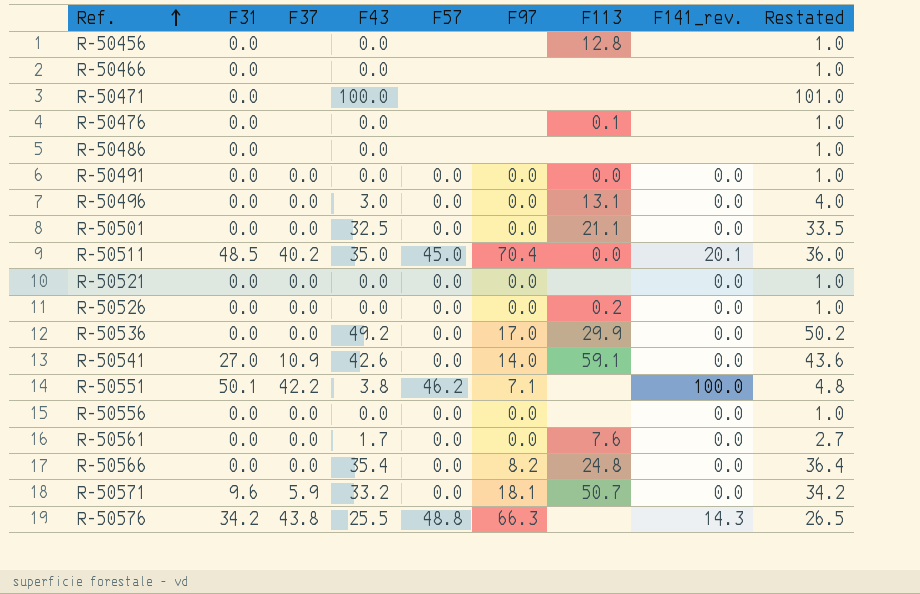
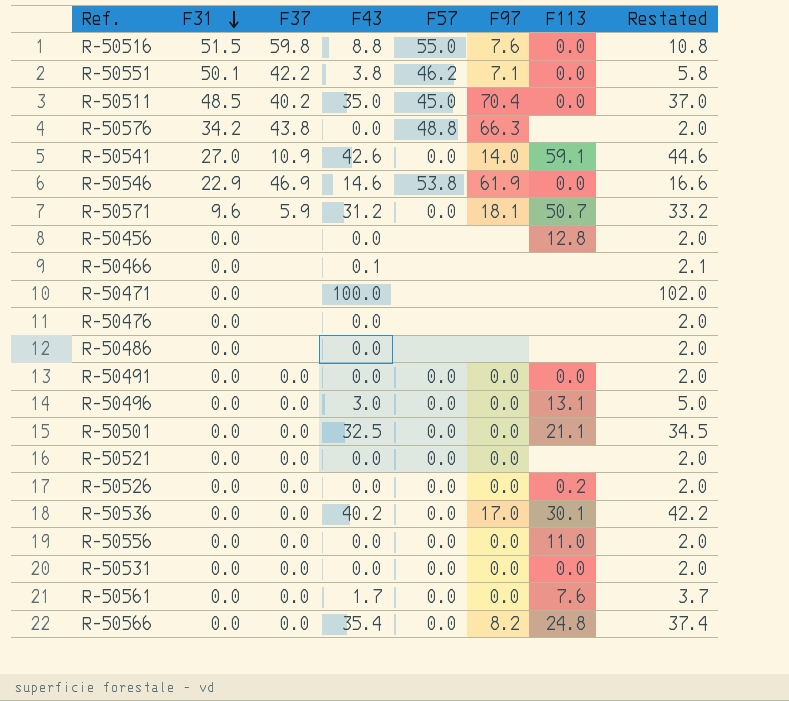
row order: Ref. ascending -> F31 descending
column F141_rev. | position: 8 -> none
column Restated | formula: [F43] + 1 -> [F43] + 2
row R-50516: none -> 51.5 | 59.8 | 8.8 | 55.0 | 7.6 | 0.0 | 10.8
R-50551 | F113: none -> 0.0
R-50576 | F43: 25.5 -> 0.0
row R-50546: none -> 22.9 | 46.9 | 14.6 | 53.8 | 61.9 | 0.0 | 16.6
R-50571 | F43: 33.2 -> 31.2
R-50466 | F43: 0.0 -> 0.1
R-50476 | F113: 0.1 -> none
R-50536 | F43: 49.2 -> 40.2
R-50536 | F113: 29.9 -> 30.1
R-50556 | F113: none -> 11.0
row R-50531: none -> 0.0 | 0.0 | 0.0 | 0.0 | 0.0 | 0.0 | 2.0

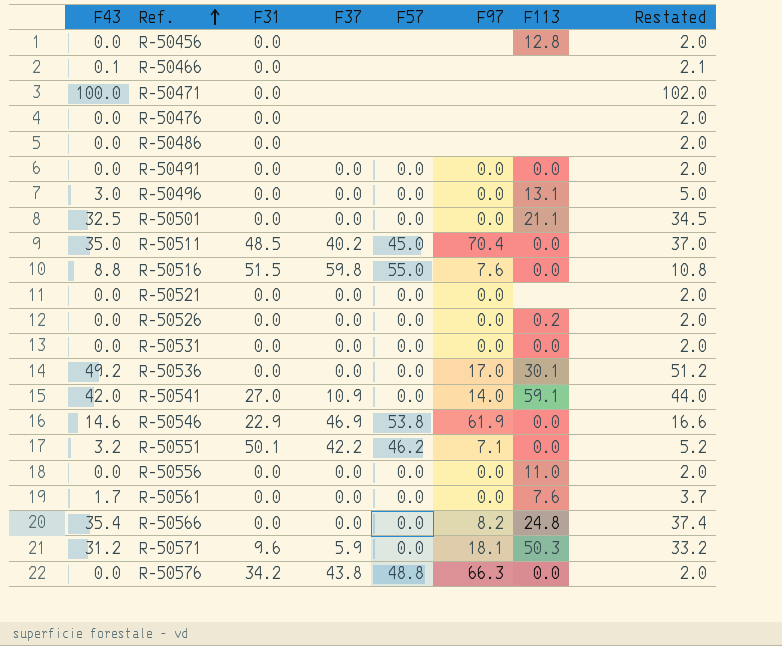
row order: F31 descending -> Ref. ascending
column F43 | position: 4 -> 1
R-50536 | F43: 40.2 -> 49.2
R-50536 | Restated: 42.2 -> 51.2
R-50541 | F43: 42.6 -> 42.0
R-50541 | Restated: 44.6 -> 44.0
R-50551 | F43: 3.8 -> 3.2
R-50551 | Restated: 5.8 -> 5.2
R-50571 | F113: 50.7 -> 50.3
R-50576 | F113: none -> 0.0

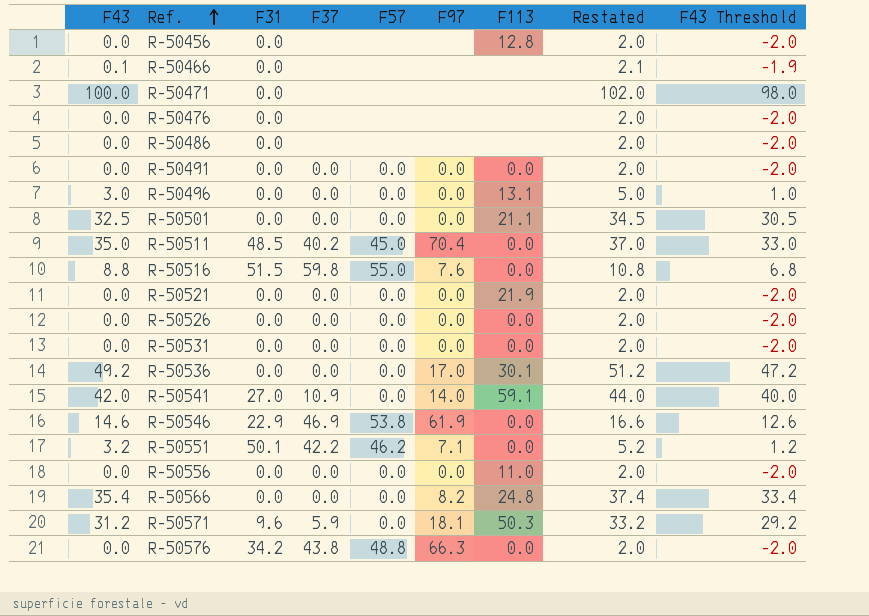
column F43 Threshold | formula: none -> [F43] - 2
row R-50561: 1.7 | 0.0 | 0.0 | 0.0 | 0.0 | 7.6 | 3.7 -> none
R-50521 | F113: none -> 21.9
R-50526 | F113: 0.2 -> 0.0

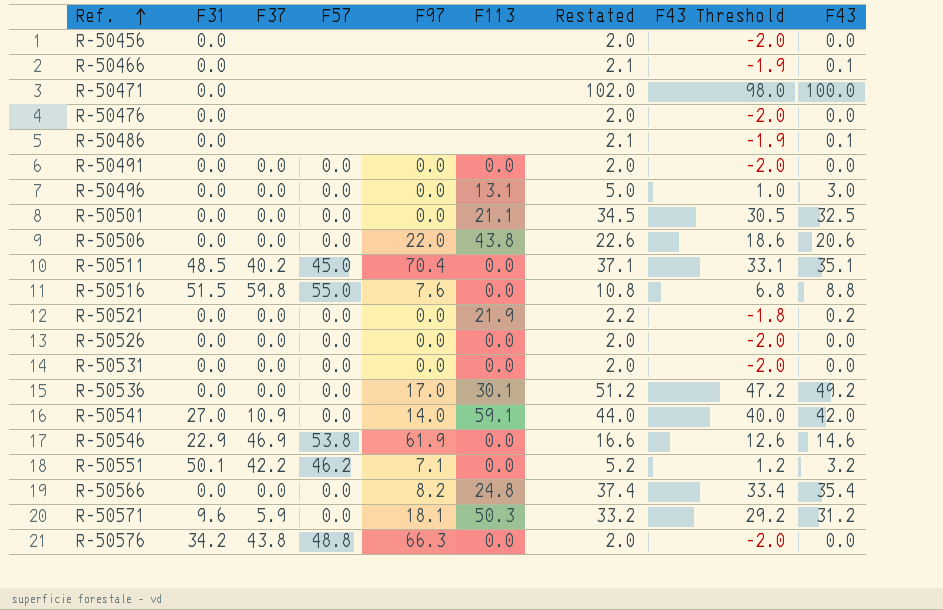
column F43 | position: 1 -> 9
row R-50556: 0.0 | 0.0 | 0.0 | 0.0 | 0.0 | 11.0 | 2.0 | -2.0 -> none
R-50456 | F113: 12.8 -> none
R-50486 | Restated: 2.0 -> 2.1
R-50486 | F43 Threshold: -2.0 -> -1.9
R-50486 | F43: 0.0 -> 0.1
row R-50506: none -> 0.0 | 0.0 | 0.0 | 22.0 | 43.8 | 22.6 | 18.6 | 20.6
R-50511 | Restated: 37.0 -> 37.1
R-50511 | F43 Threshold: 33.0 -> 33.1
R-50511 | F43: 35.0 -> 35.1
R-50521 | Restated: 2.0 -> 2.2
R-50521 | F43 Threshold: -2.0 -> -1.8
R-50521 | F43: 0.0 -> 0.2

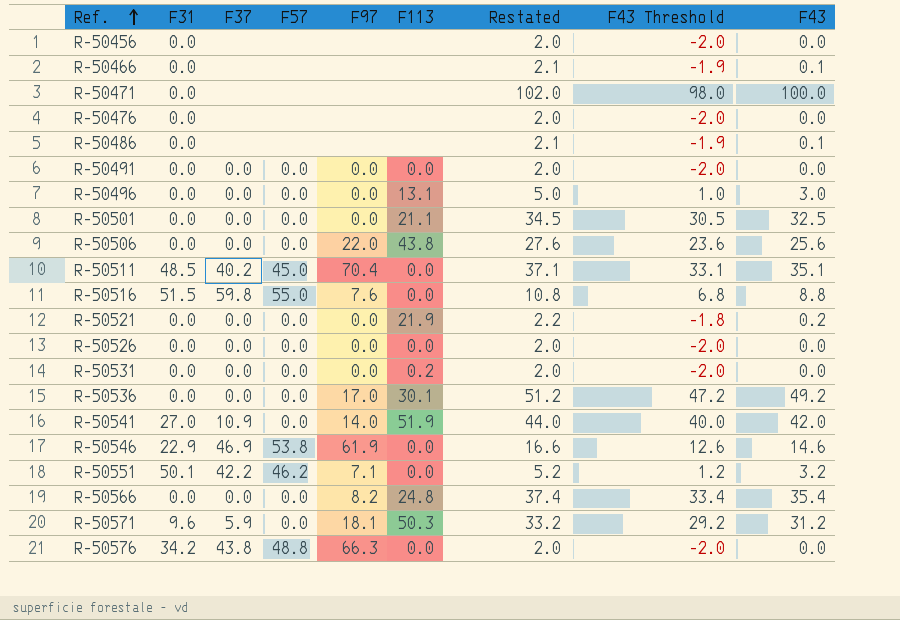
R-50506 | Restated: 22.6 -> 27.6
R-50506 | F43 Threshold: 18.6 -> 23.6
R-50506 | F43: 20.6 -> 25.6
R-50531 | F113: 0.0 -> 0.2
R-50541 | F113: 59.1 -> 51.9

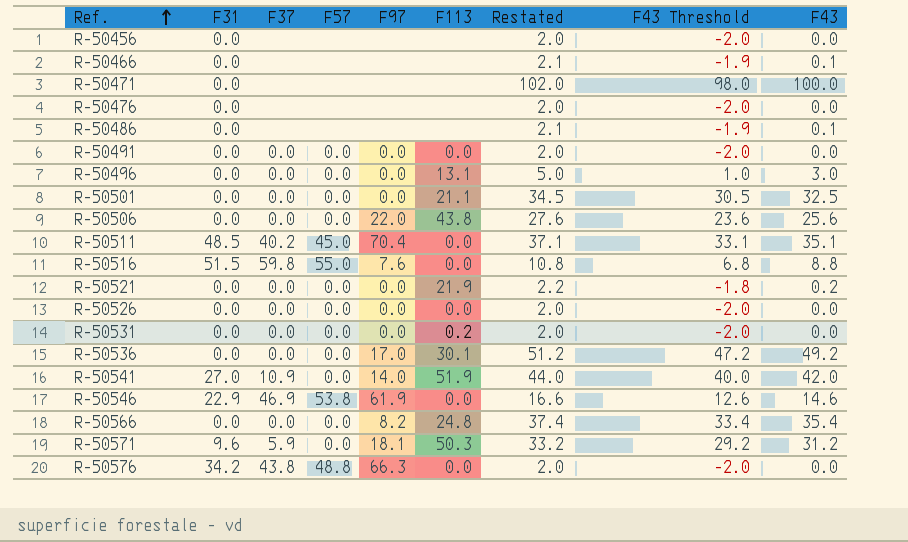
row R-50551: 50.1 | 42.2 | 46.2 | 7.1 | 0.0 | 5.2 | 1.2 | 3.2 -> none

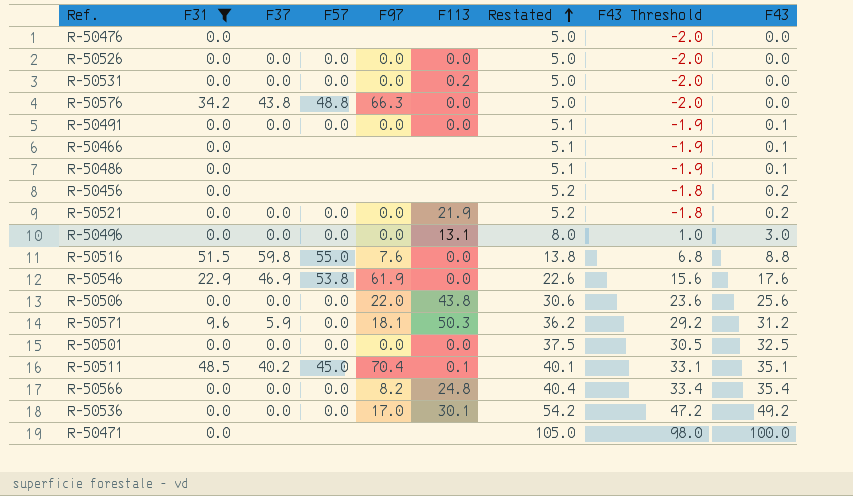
filter: none -> F31 != 27.0
row order: Ref. ascending -> Restated ascending
column Restated | formula: [F43] + 2 -> [F43] + 5
R-50491 | F43 Threshold: -2.0 -> -1.9
R-50491 | F43: 0.0 -> 0.1
R-50456 | F43 Threshold: -2.0 -> -1.8
R-50456 | F43: 0.0 -> 0.2
R-50546 | F43 Threshold: 12.6 -> 15.6
R-50546 | F43: 14.6 -> 17.6
R-50501 | F113: 21.1 -> 0.0
R-50511 | F113: 0.0 -> 0.1

